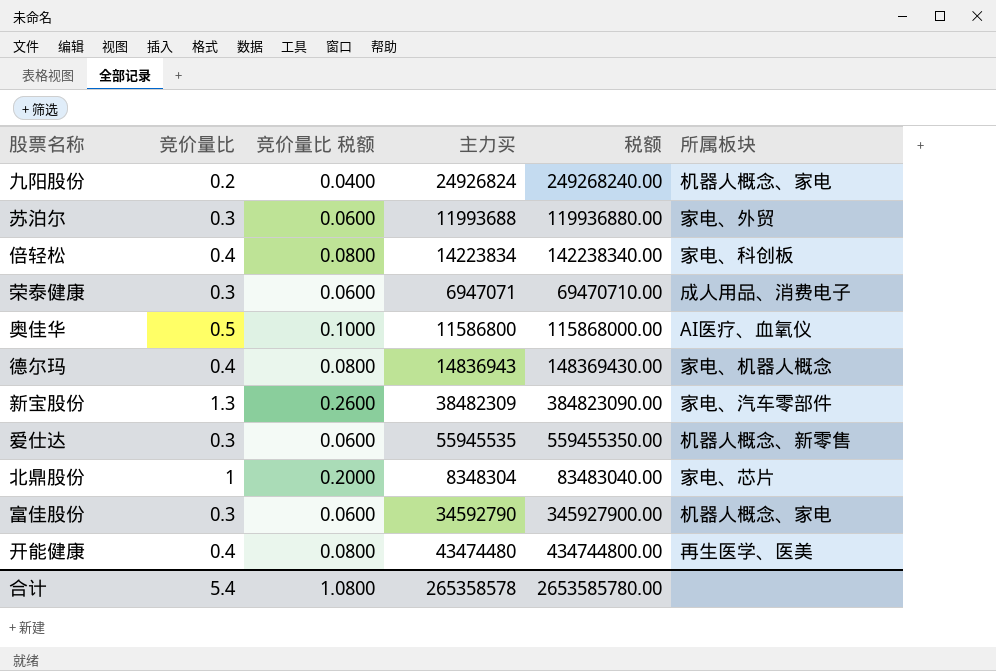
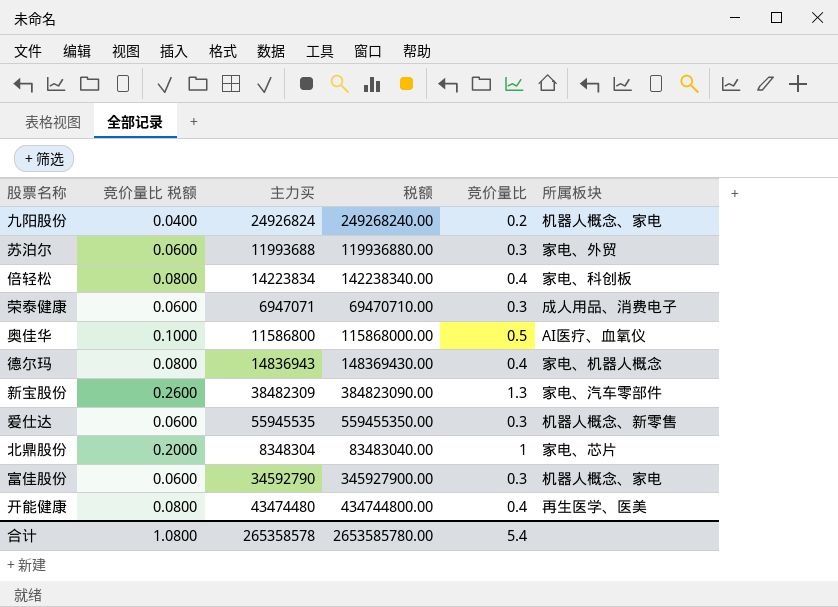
column 竞价量比 | position: 2 -> 5

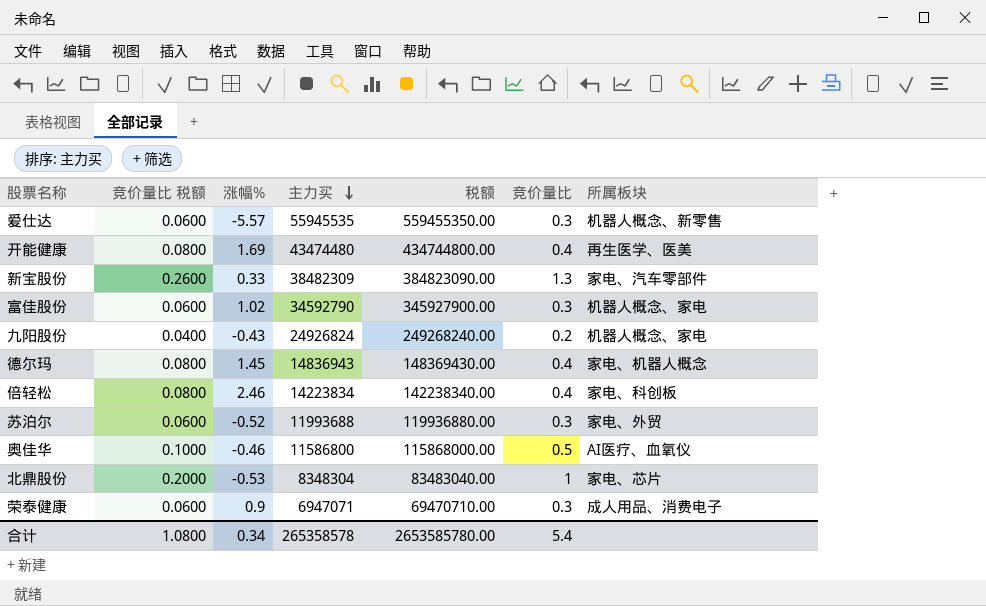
row order: none -> 主力买 descending
column 涨幅% | position: none -> 3

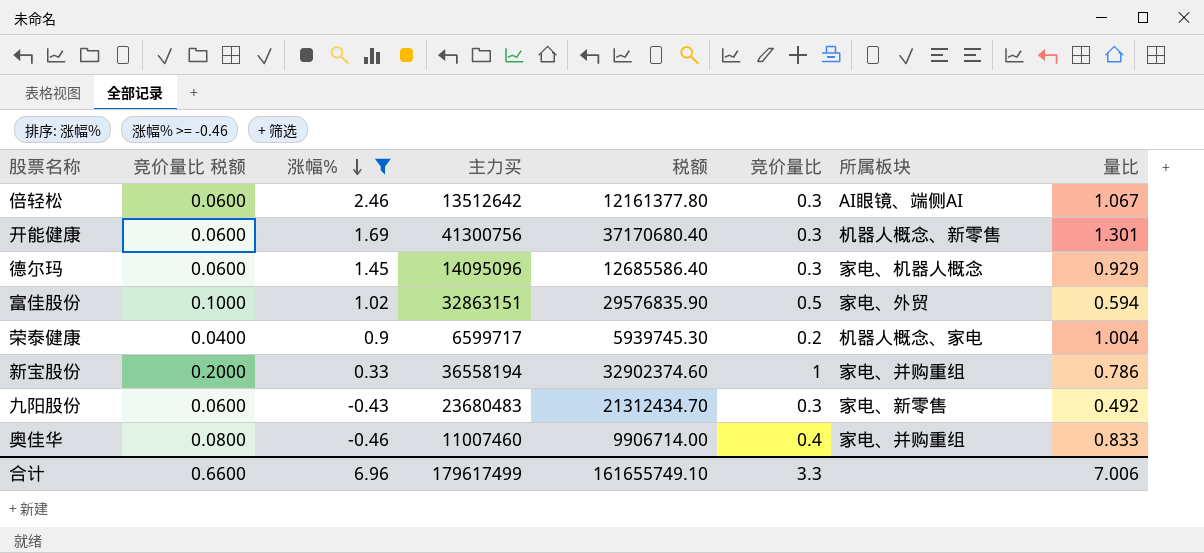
filter: none -> 涨幅% >= -0.46
row order: 主力买 descending -> 涨幅% descending
column 税额 | formula: [主力买] * 10 -> [主力买] * 0.9
column 量比 | position: none -> 8
倍轻松 | 竞价量比 税额: 0.0800 -> 0.0600
倍轻松 | 主力买: 14223834 -> 13512642
倍轻松 | 竞价量比: 0.4 -> 0.3
倍轻松 | 所属板块: 家电、科创板 -> AI眼镜、端侧AI
开能健康 | 竞价量比 税额: 0.0800 -> 0.0600
开能健康 | 主力买: 43474480 -> 41300756
开能健康 | 竞价量比: 0.4 -> 0.3
开能健康 | 所属板块: 再生医学、医美 -> 机器人概念、新零售
德尔玛 | 竞价量比 税额: 0.0800 -> 0.0600
德尔玛 | 主力买: 14836943 -> 14095096
德尔玛 | 竞价量比: 0.4 -> 0.3
富佳股份 | 竞价量比 税额: 0.0600 -> 0.1000
富佳股份 | 主力买: 34592790 -> 32863151
富佳股份 | 竞价量比: 0.3 -> 0.5
富佳股份 | 所属板块: 机器人概念、家电 -> 家电、外贸
荣泰健康 | 竞价量比 税额: 0.0600 -> 0.0400
荣泰健康 | 主力买: 6947071 -> 6599717
荣泰健康 | 竞价量比: 0.3 -> 0.2
荣泰健康 | 所属板块: 成人用品、消费电子 -> 机器人概念、家电
新宝股份 | 竞价量比 税额: 0.2600 -> 0.2000
新宝股份 | 主力买: 38482309 -> 36558194
新宝股份 | 竞价量比: 1.3 -> 1
新宝股份 | 所属板块: 家电、汽车零部件 -> 家电、并购重组
九阳股份 | 竞价量比 税额: 0.0400 -> 0.0600
九阳股份 | 主力买: 24926824 -> 23680483
九阳股份 | 竞价量比: 0.2 -> 0.3
九阳股份 | 所属板块: 机器人概念、家电 -> 家电、新零售
奥佳华 | 竞价量比 税额: 0.1000 -> 0.0800
奥佳华 | 主力买: 11586800 -> 11007460
奥佳华 | 竞价量比: 0.5 -> 0.4
奥佳华 | 所属板块: AI医疗、血氧仪 -> 家电、并购重组
合计 | 竞价量比 税额: 1.0800 -> 0.6600
合计 | 涨幅%: 0.34 -> 6.96
合计 | 主力买: 265358578 -> 179617499
合计 | 税额: 2653585780.00 -> 161655749.10
合计 | 竞价量比: 5.4 -> 3.3

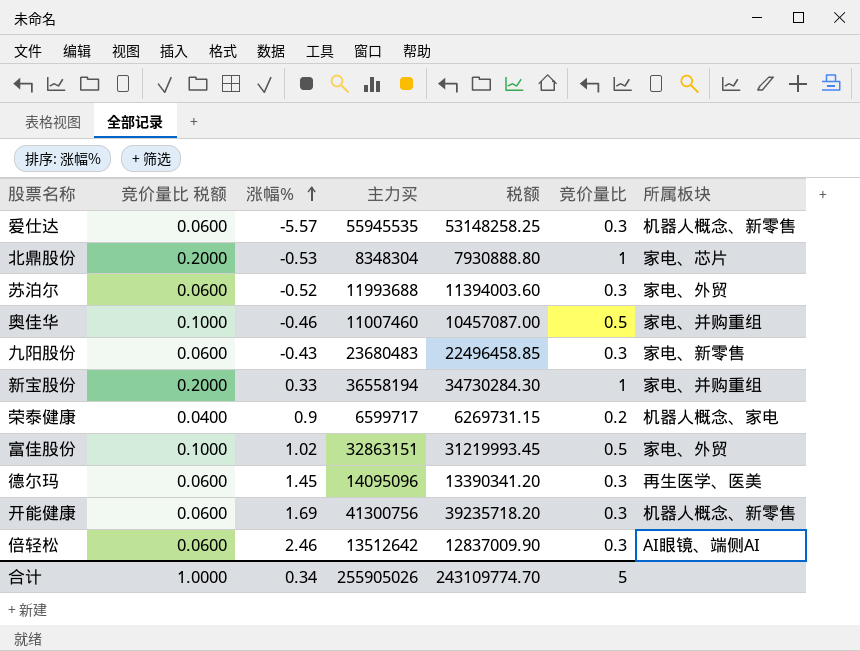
filter: 涨幅% >= -0.46 -> none
row order: 涨幅% descending -> 涨幅% ascending
column 量比 | position: 8 -> none
column 税额 | formula: [主力买] * 0.9 -> [主力买] * 0.95
奥佳华 | 竞价量比 税额: 0.0800 -> 0.1000
奥佳华 | 竞价量比: 0.4 -> 0.5
德尔玛 | 所属板块: 家电、机器人概念 -> 再生医学、医美
合计 | 竞价量比 税额: 0.6600 -> 1.0000
合计 | 涨幅%: 6.96 -> 0.34
合计 | 主力买: 179617499 -> 255905026
合计 | 税额: 161655749.10 -> 243109774.70
合计 | 竞价量比: 3.3 -> 5

